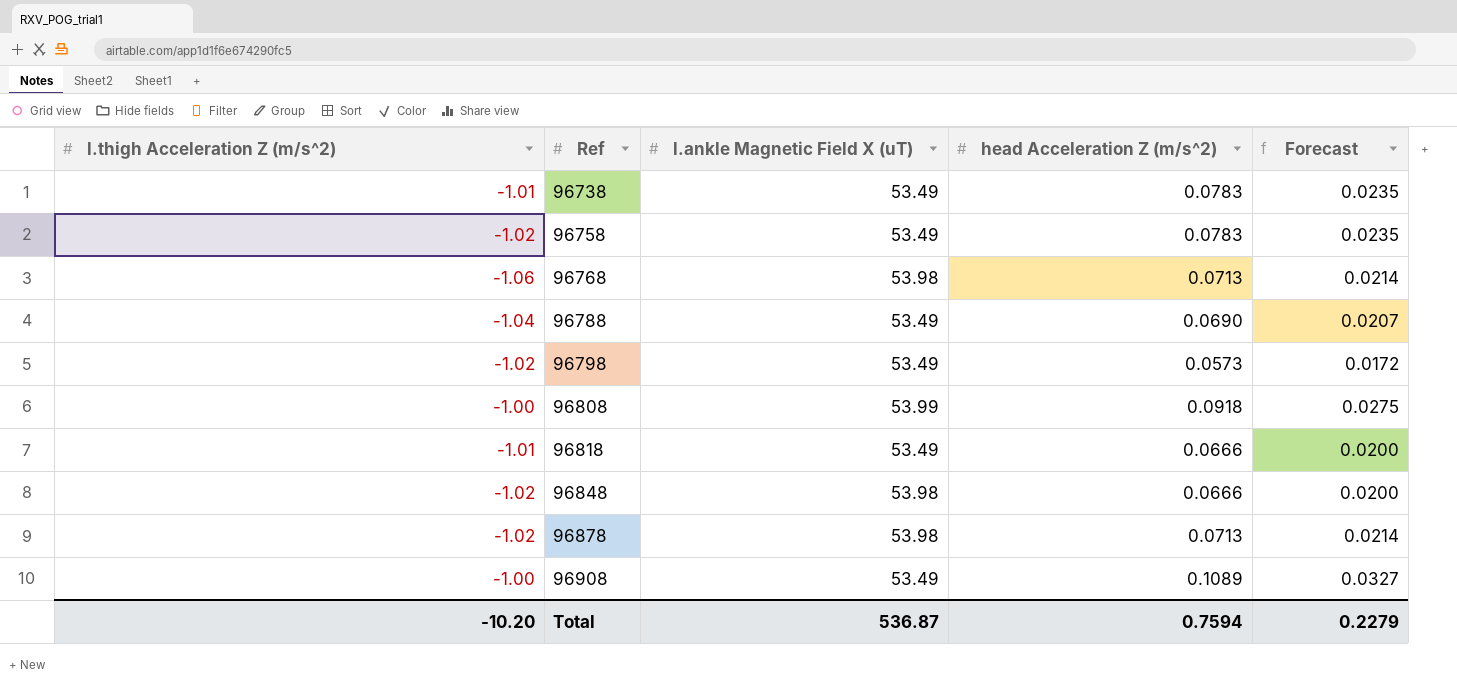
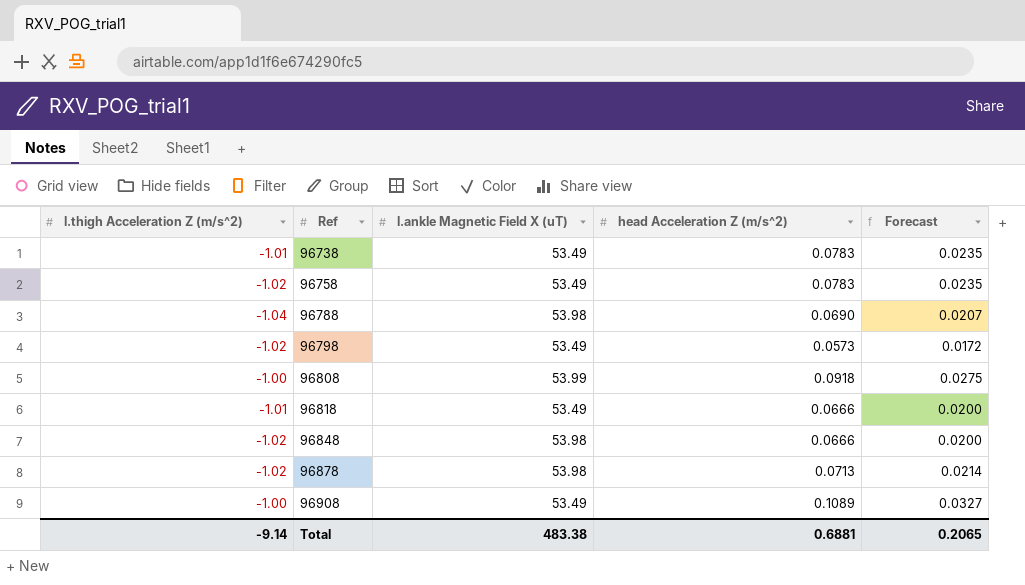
row 96768: -1.06 | 53.98 | 0.0713 | 0.0214 -> none
96788 | l.ankle Magnetic Field X (uT): 53.49 -> 53.98
Total | l.thigh Acceleration Z (m/s^2): -10.20 -> -9.14
Total | l.ankle Magnetic Field X (uT): 536.87 -> 483.38
Total | head Acceleration Z (m/s^2): 0.7594 -> 0.6881
Total | Forecast: 0.2279 -> 0.2065

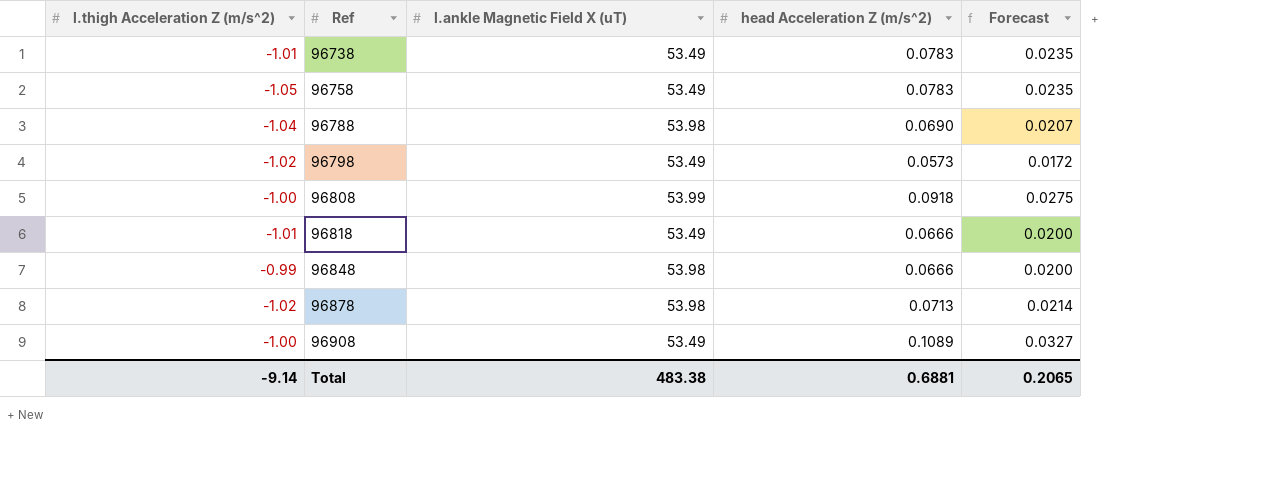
96758 | l.thigh Acceleration Z (m/s^2): -1.02 -> -1.05
96848 | l.thigh Acceleration Z (m/s^2): -1.02 -> -0.99

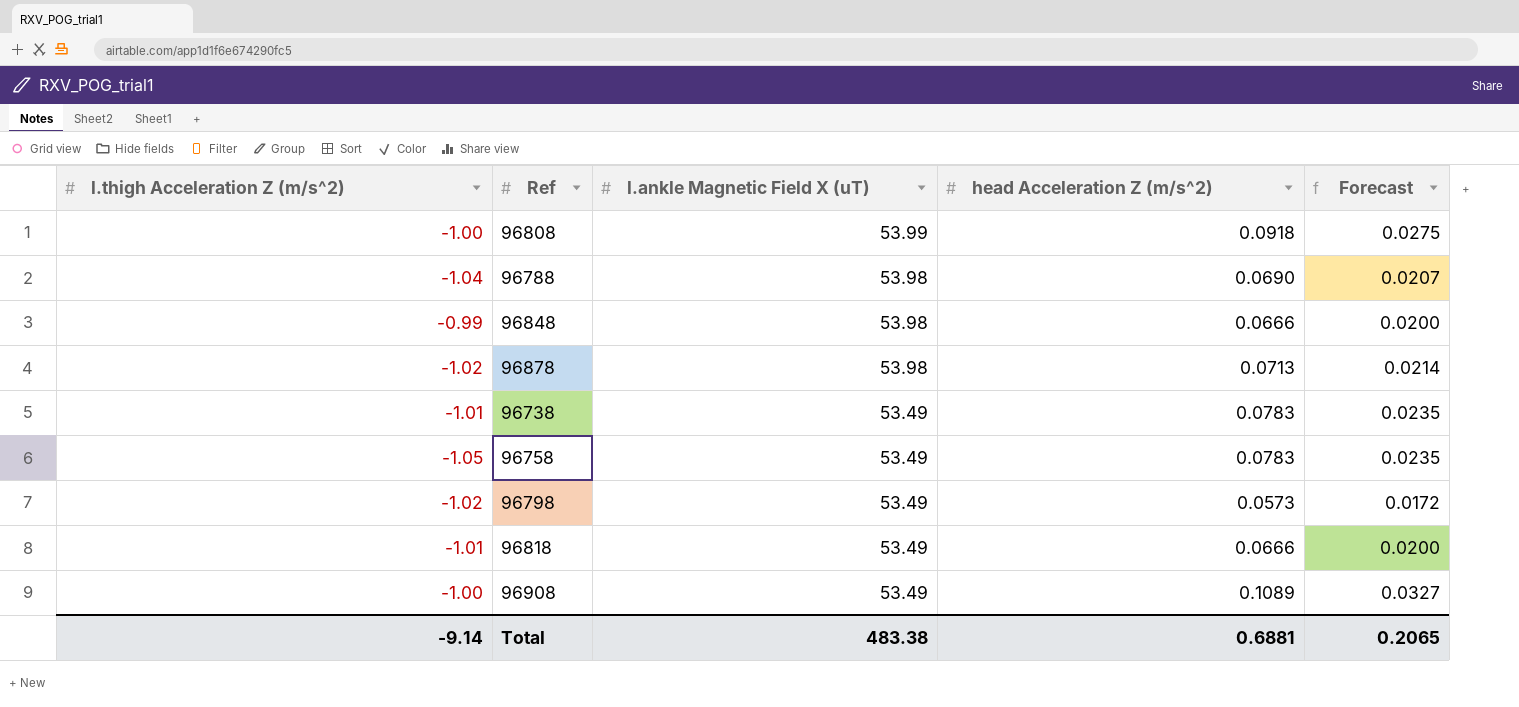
row order: Ref ascending -> l.ankle Magnetic Field X (uT) descending

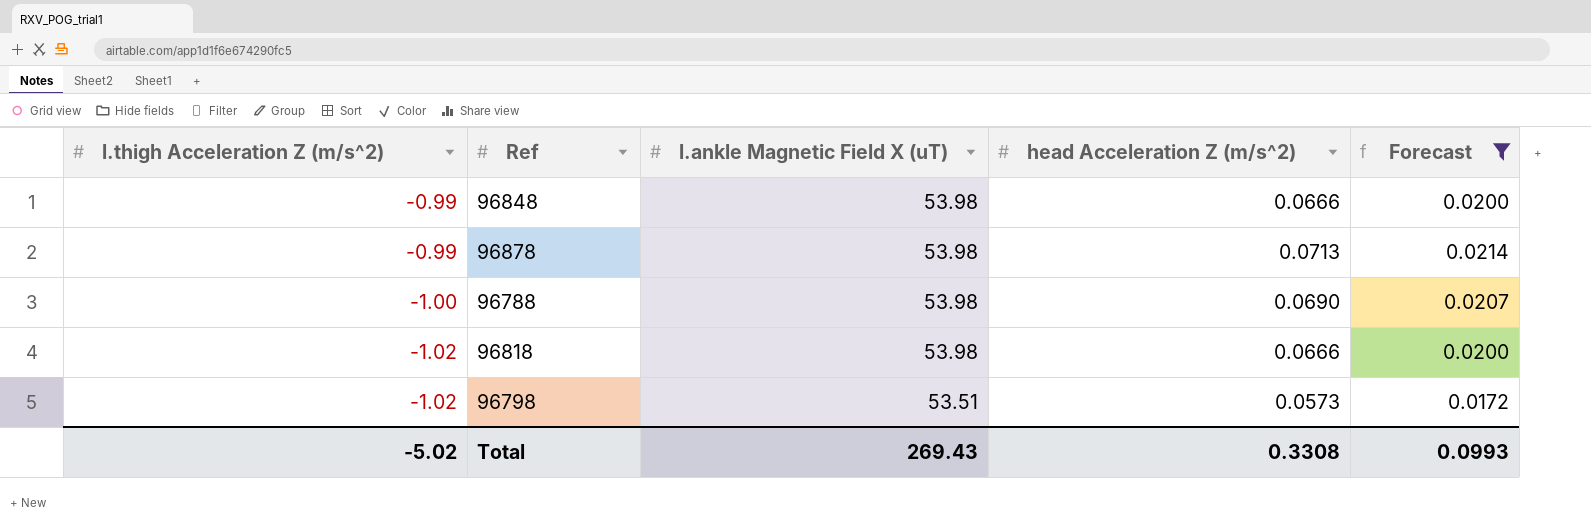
filter: none -> Forecast <= 0.0214
row order: l.ankle Magnetic Field X (uT) descending -> l.thigh Acceleration Z (m/s^2) descending
96878 | l.thigh Acceleration Z (m/s^2): -1.02 -> -0.99
96788 | l.thigh Acceleration Z (m/s^2): -1.04 -> -1.00
96818 | l.thigh Acceleration Z (m/s^2): -1.01 -> -1.02
96818 | l.ankle Magnetic Field X (uT): 53.49 -> 53.98
96798 | l.ankle Magnetic Field X (uT): 53.49 -> 53.51
Total | l.thigh Acceleration Z (m/s^2): -9.14 -> -5.02
Total | l.ankle Magnetic Field X (uT): 483.38 -> 269.43
Total | head Acceleration Z (m/s^2): 0.6881 -> 0.3308
Total | Forecast: 0.2065 -> 0.0993

